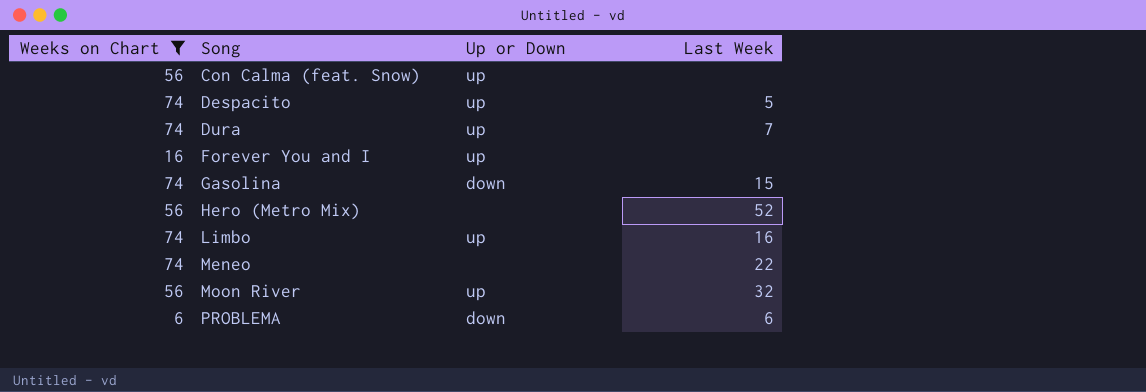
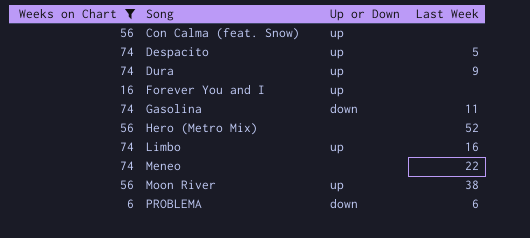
Dura | Last Week: 7 -> 9
Gasolina | Last Week: 15 -> 11
Moon River | Last Week: 32 -> 38

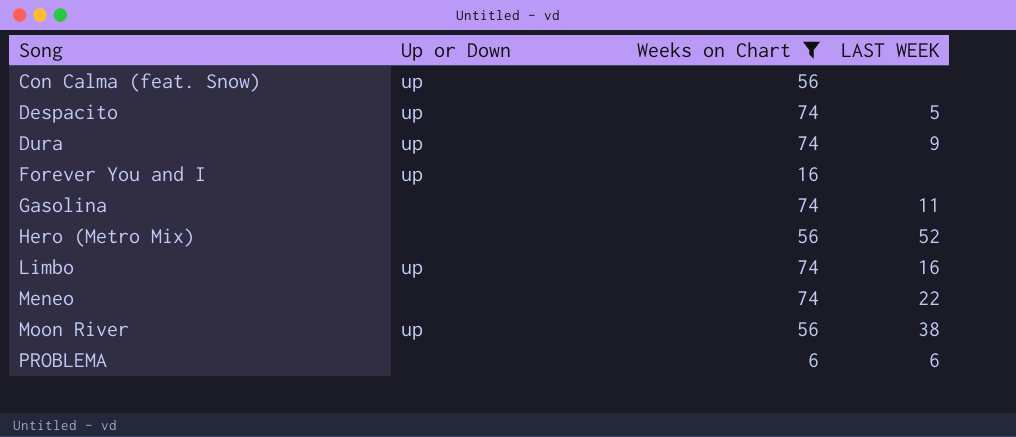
column Weeks on Chart | position: 1 -> 3
column name: Last Week -> LAST WEEK
Gasolina | Up or Down: down -> none
PROBLEMA | Up or Down: down -> none

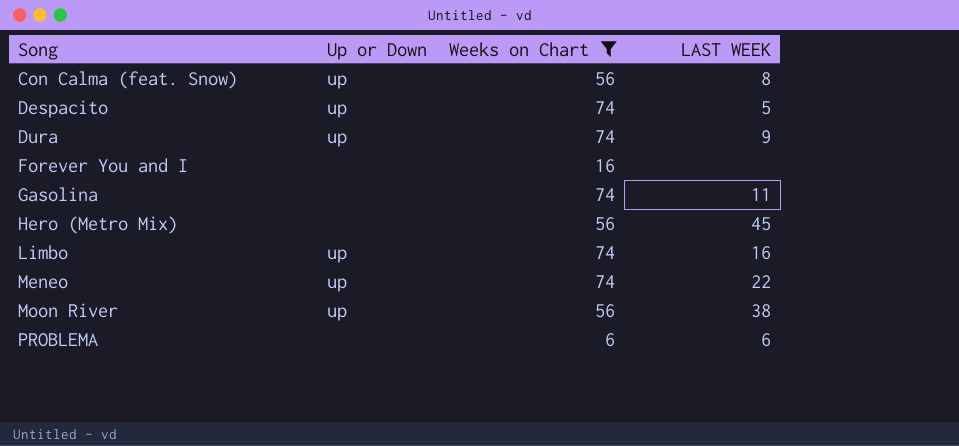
Con Calma (feat. Snow) | LAST WEEK: none -> 8
Forever You and I | Up or Down: up -> none
Hero (Metro Mix) | LAST WEEK: 52 -> 45
Meneo | Up or Down: none -> up

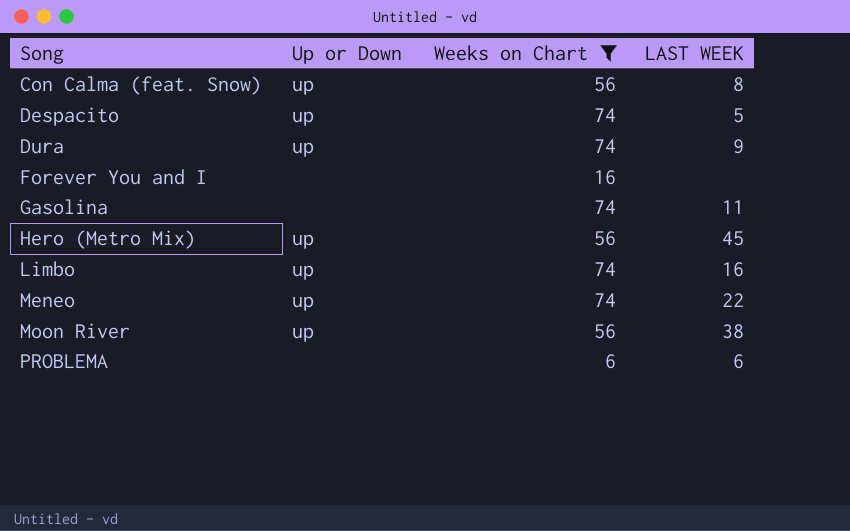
Hero (Metro Mix) | Up or Down: none -> up

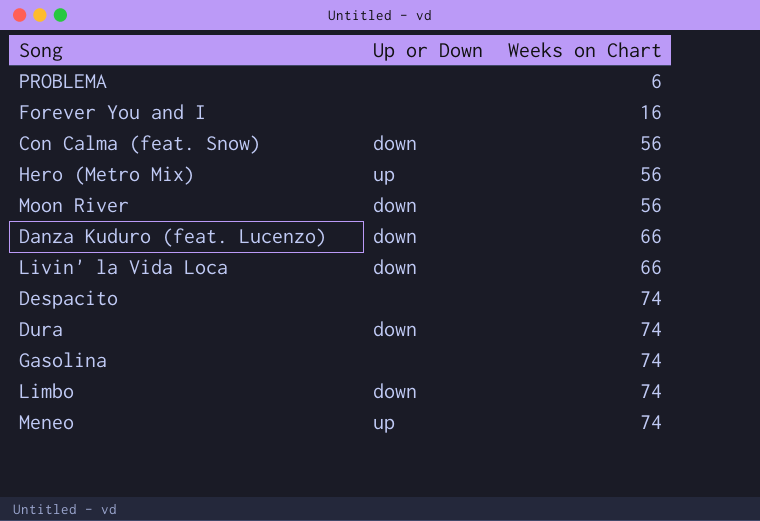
filter: Weeks on Chart != 66 -> none
row order: Song ascending -> Weeks on Chart ascending
column LAST WEEK | position: 4 -> none
Con Calma (feat. Snow) | Up or Down: up -> down
Moon River | Up or Down: up -> down
Despacito | Up or Down: up -> none
Dura | Up or Down: up -> down
Limbo | Up or Down: up -> down

